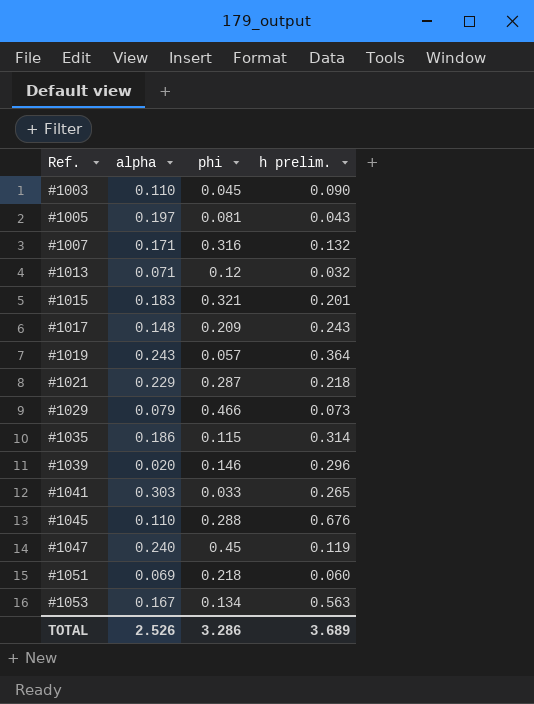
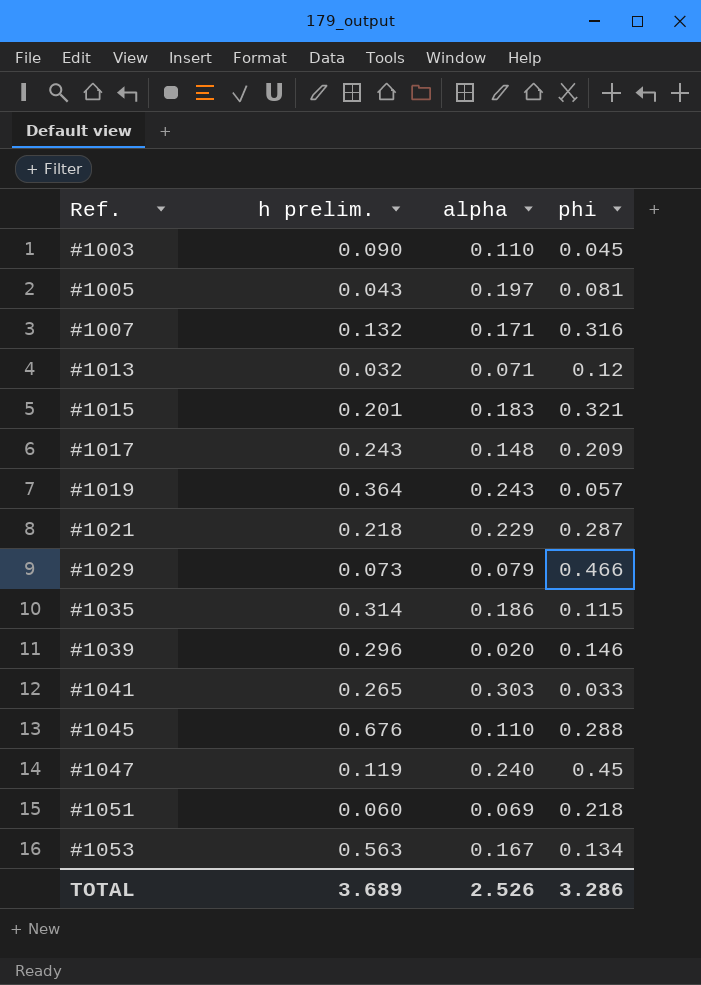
column h prelim. | position: 4 -> 2

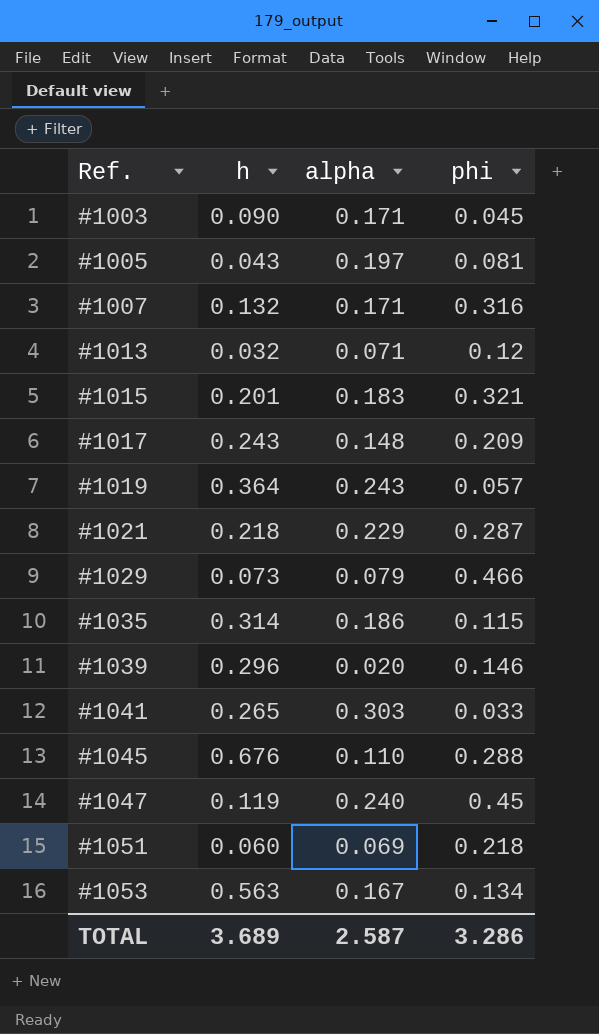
column name: h prelim. -> h
#1003 | alpha: 0.110 -> 0.171
TOTAL | alpha: 2.526 -> 2.587

